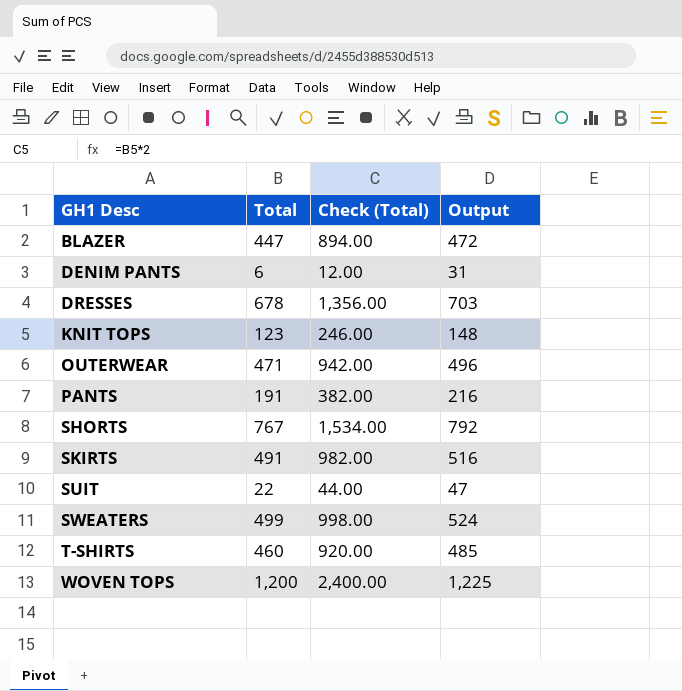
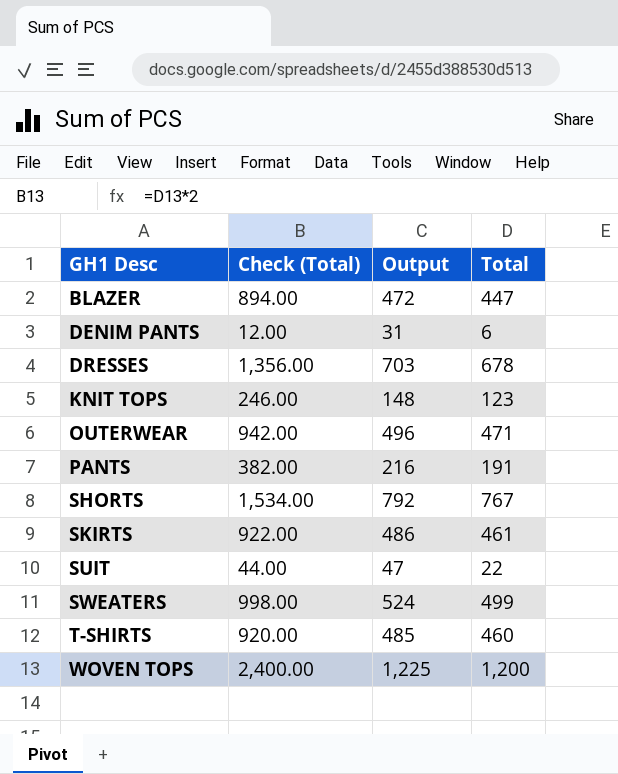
column Total | position: 2 -> 4
SKIRTS | Check (Total): 982.00 -> 922.00
SKIRTS | Output: 516 -> 486
SKIRTS | Total: 491 -> 461

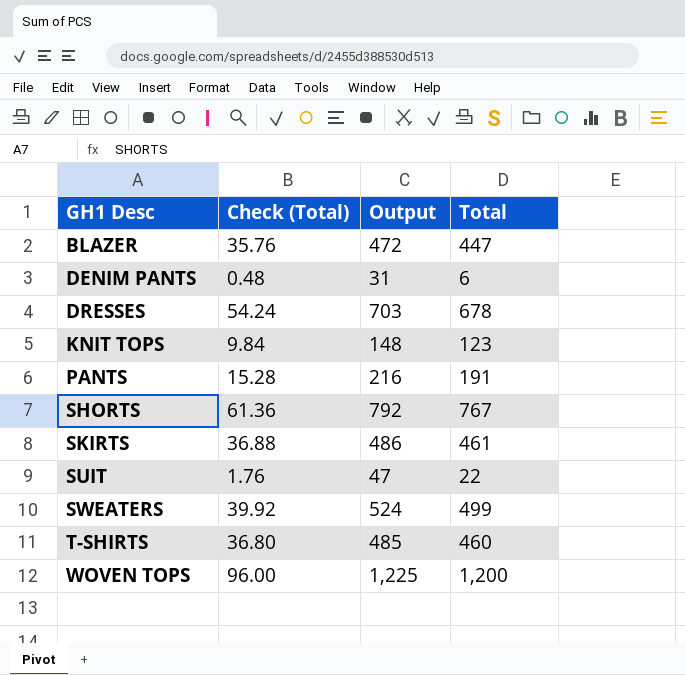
column Check (Total) | formula: [Total] * 2 -> [Total] * 0.08
row OUTERWEAR: 942.00 | 496 | 471 -> none

